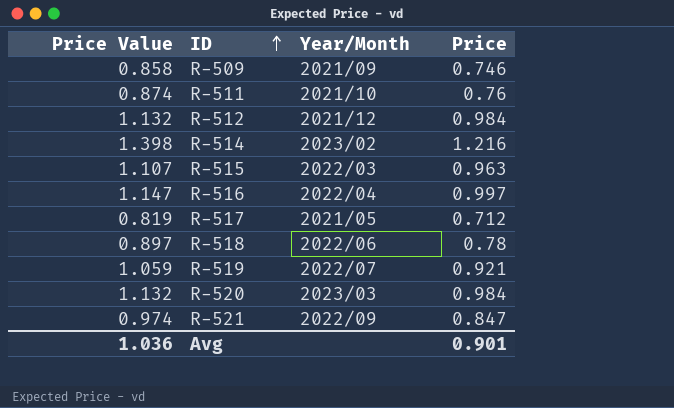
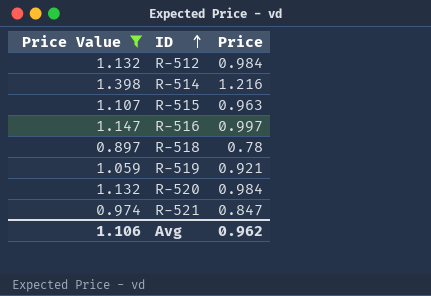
filter: none -> Price Value >= 0.897
column Year/Month | position: 3 -> none
Avg | Price Value: 1.036 -> 1.106
Avg | Price: 0.901 -> 0.962

